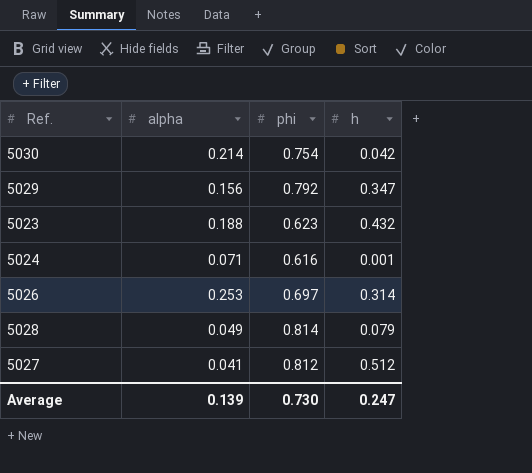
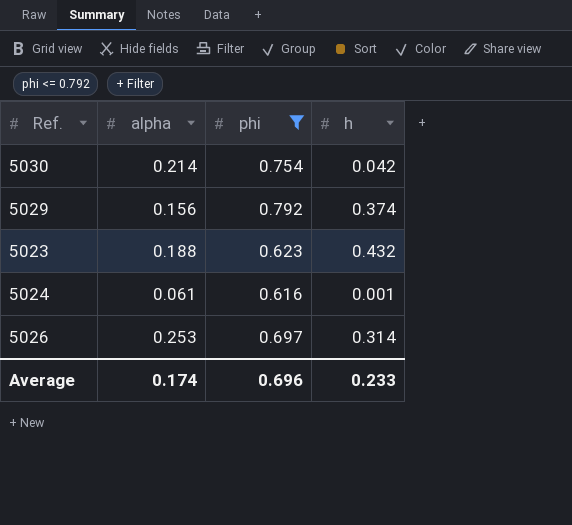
filter: none -> phi <= 0.792
5029 | h: 0.347 -> 0.374
5024 | alpha: 0.071 -> 0.061
Average | alpha: 0.139 -> 0.174
Average | phi: 0.730 -> 0.696
Average | h: 0.247 -> 0.233

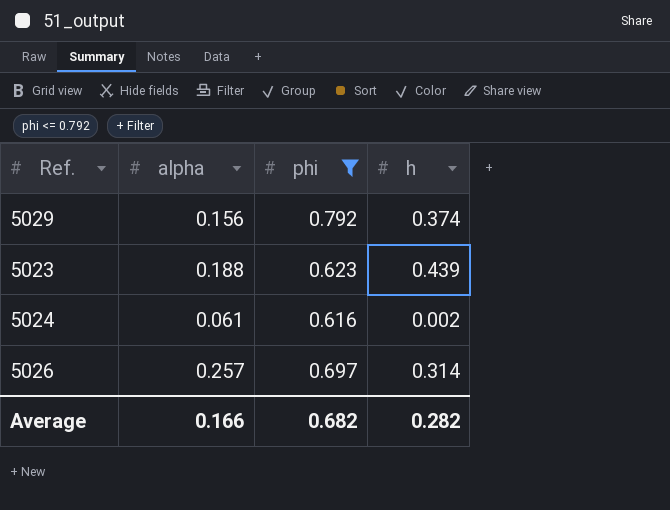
row 5030: 0.214 | 0.754 | 0.042 -> none
5023 | h: 0.432 -> 0.439
5024 | h: 0.001 -> 0.002
5026 | alpha: 0.253 -> 0.257
Average | alpha: 0.174 -> 0.166
Average | phi: 0.696 -> 0.682
Average | h: 0.233 -> 0.282

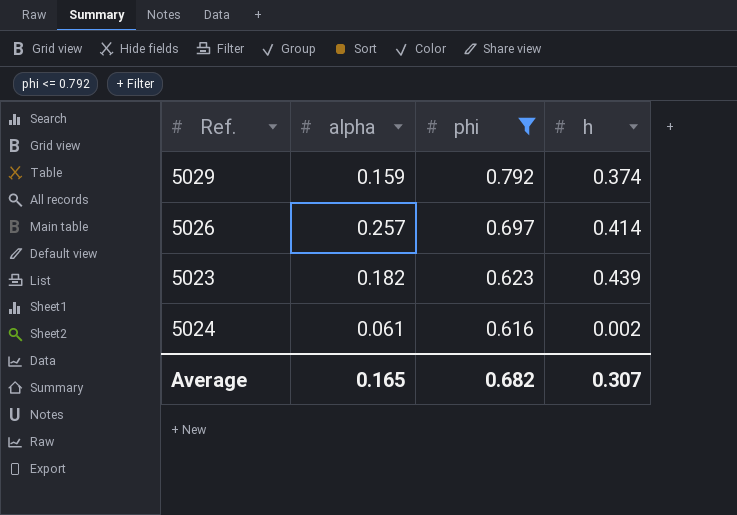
row order: none -> phi descending
5029 | alpha: 0.156 -> 0.159
5026 | h: 0.314 -> 0.414
5023 | alpha: 0.188 -> 0.182
Average | alpha: 0.166 -> 0.165
Average | h: 0.282 -> 0.307

